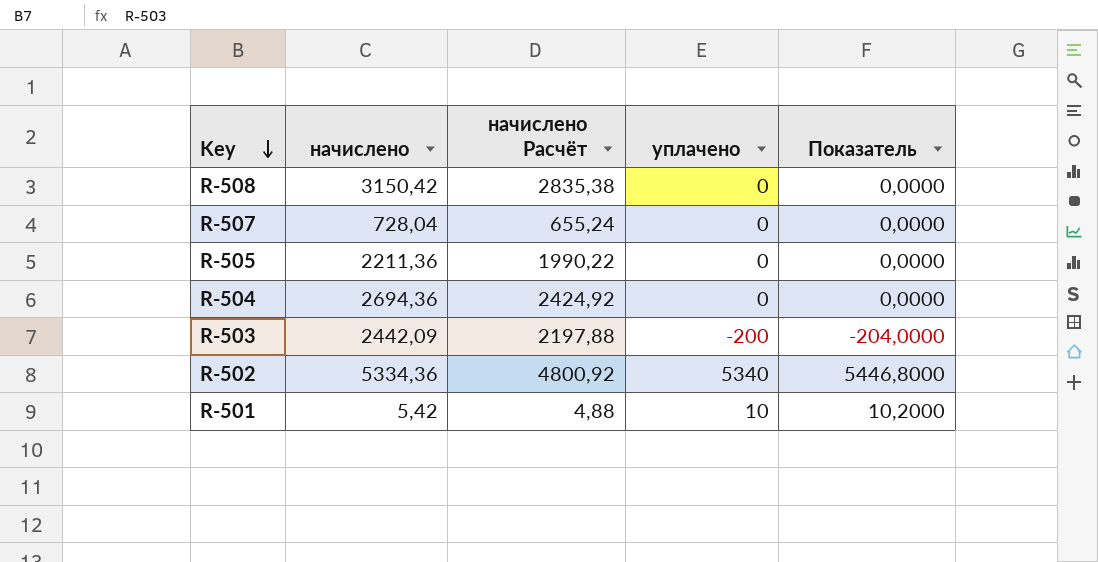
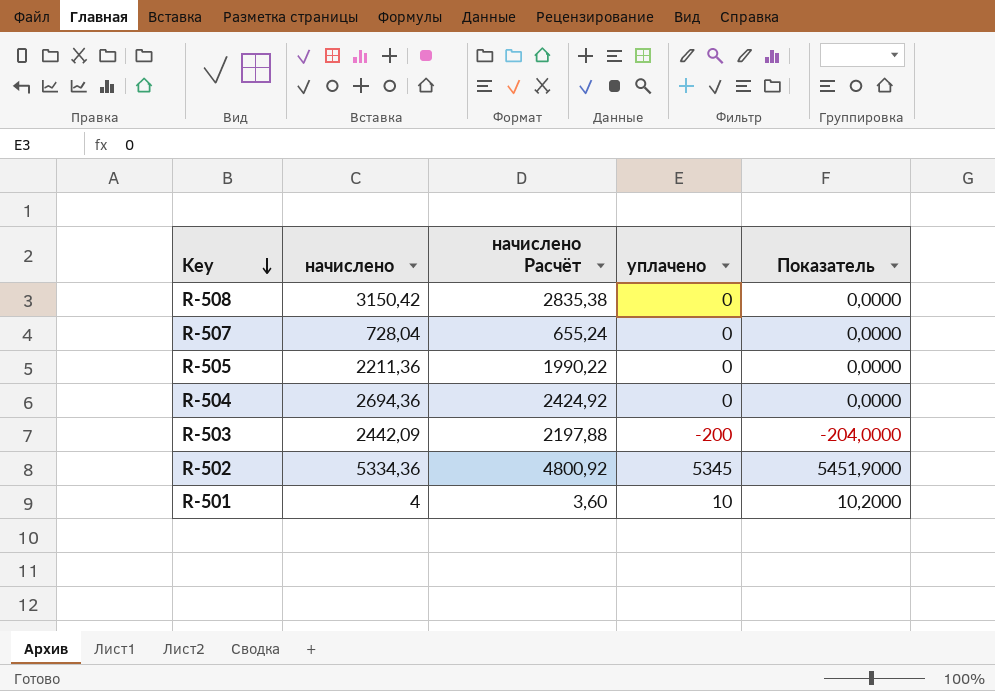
R-502 | уплачено: 5340 -> 5345
R-502 | Показатель: 5446,8000 -> 5451,9000
R-501 | начислено: 5,42 -> 4
R-501 | начислено Расчёт: 4,88 -> 3,60

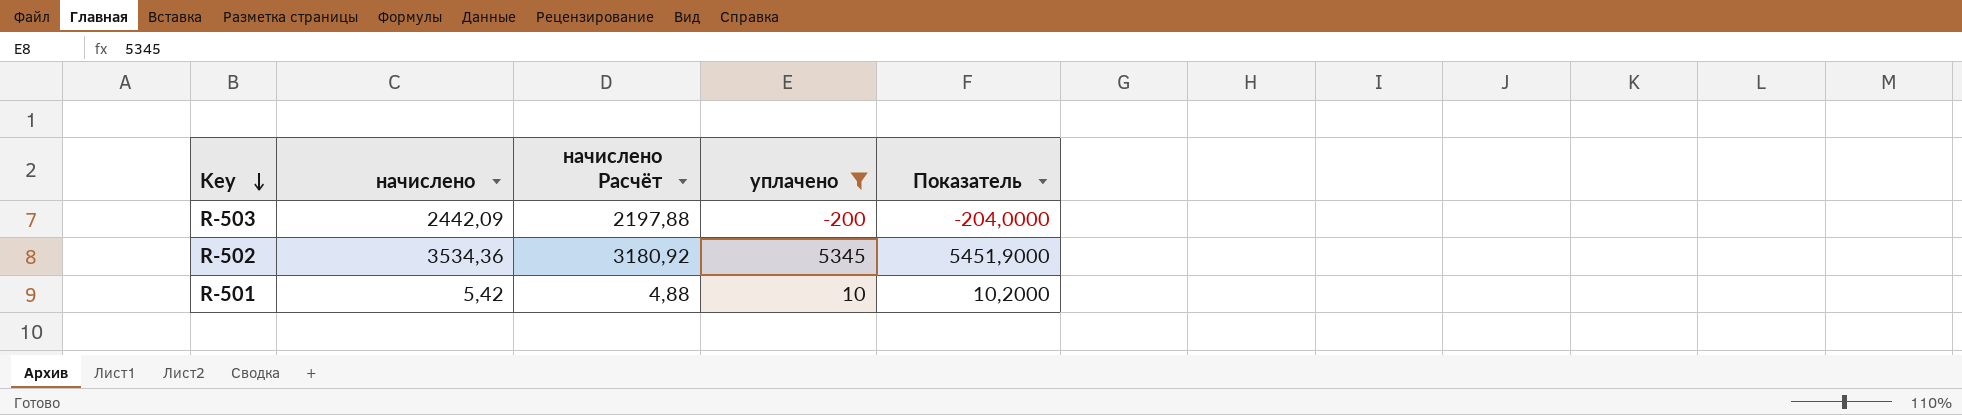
filter: none -> уплачено != 0
R-502 | начислено: 5334,36 -> 3534,36
R-502 | начислено Расчёт: 4800,92 -> 3180,92
R-501 | начислено: 4 -> 5,42
R-501 | начислено Расчёт: 3,60 -> 4,88

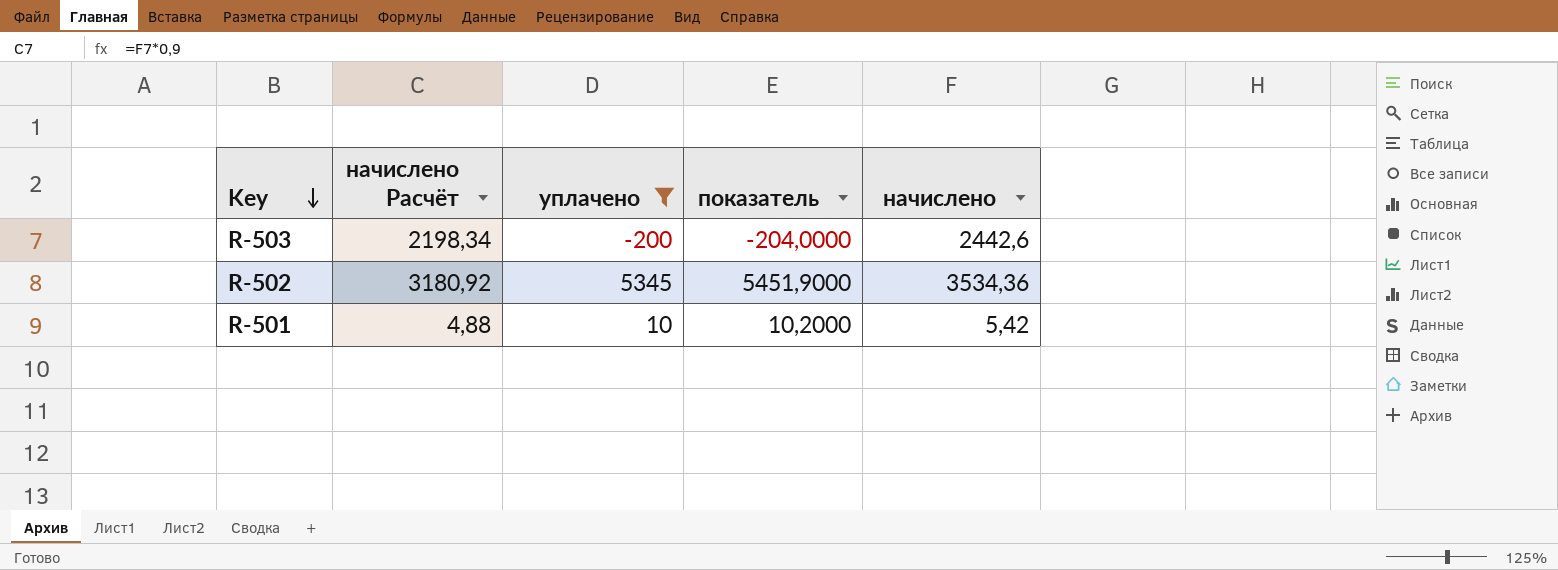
column name: Показатель -> показатель
column начислено | position: 2 -> 5
R-503 | начислено Расчёт: 2197,88 -> 2198,34
R-503 | начислено: 2442,09 -> 2442,6

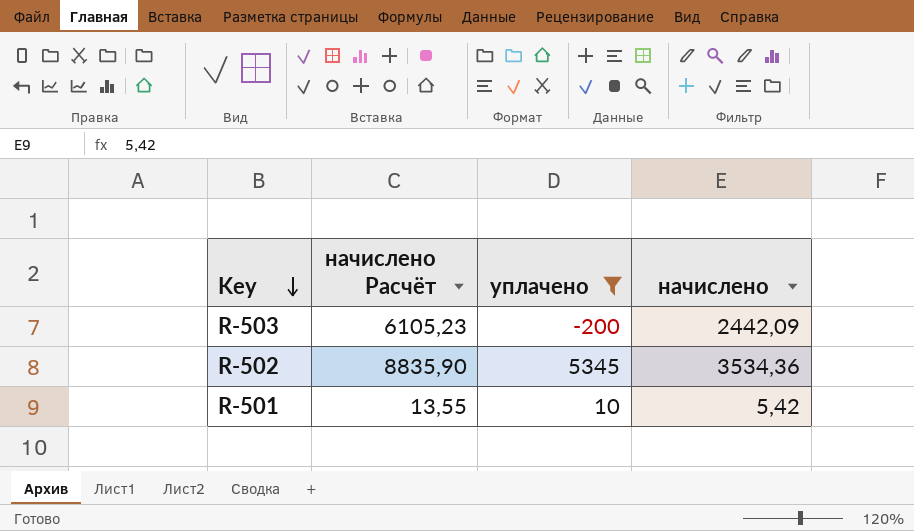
column показатель | formula: [уплачено] * 1,02 -> none
column начислено Расчёт | formula: [начислено] * 0,9 -> [начислено] * 2,5
R-503 | начислено: 2442,6 -> 2442,09

